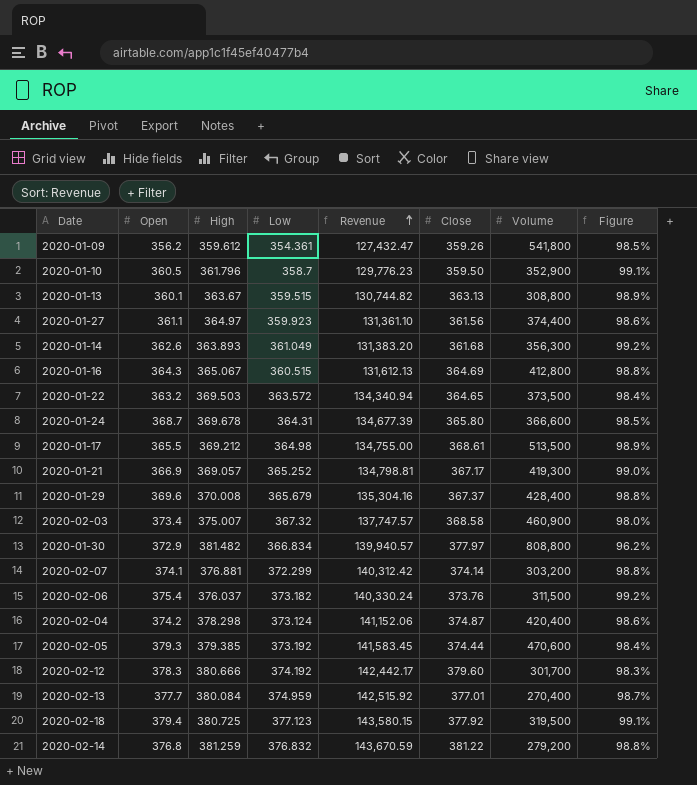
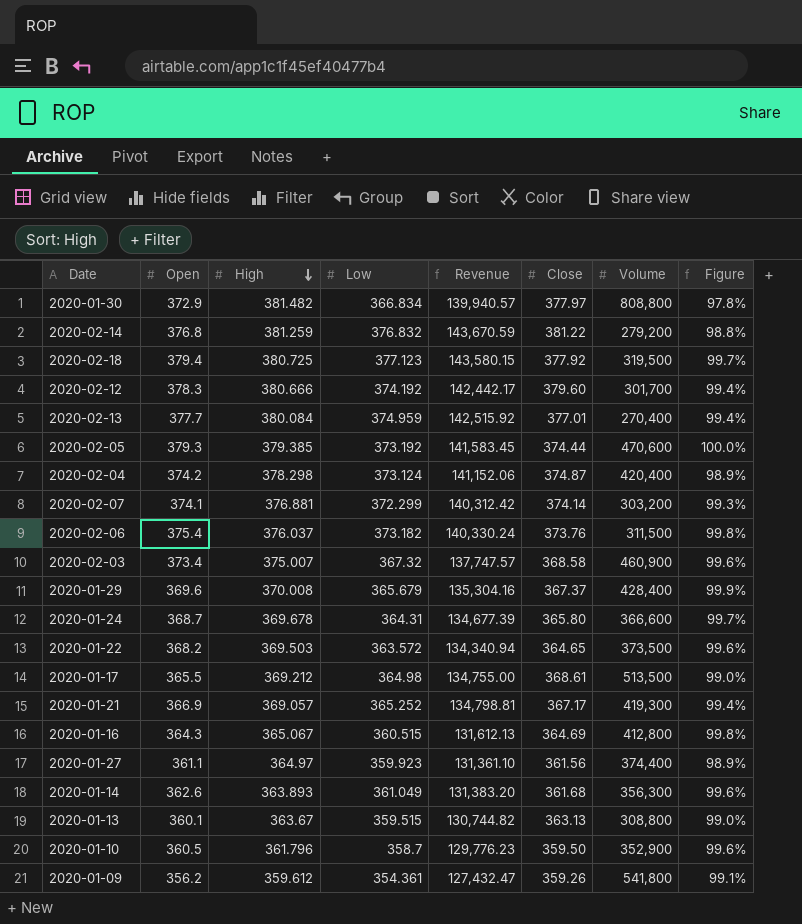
row order: Revenue ascending -> High descending
column Figure | formula: [Low] / [High] -> [Open] / [High]
2020-01-22 | Open: 363.2 -> 368.2

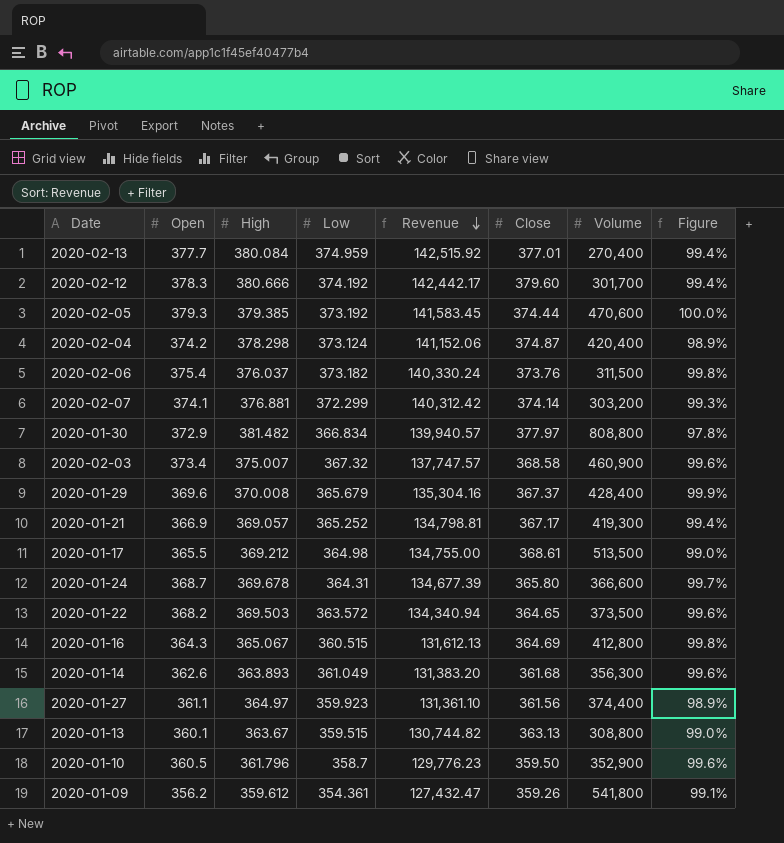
row order: High descending -> Revenue descending
row 2020-02-14: 376.8 | 381.259 | 376.832 | 143,670.59 | 381.22 | 279,200 | 98.8% -> none
row 2020-02-18: 379.4 | 380.725 | 377.123 | 143,580.15 | 377.92 | 319,500 | 99.7% -> none

